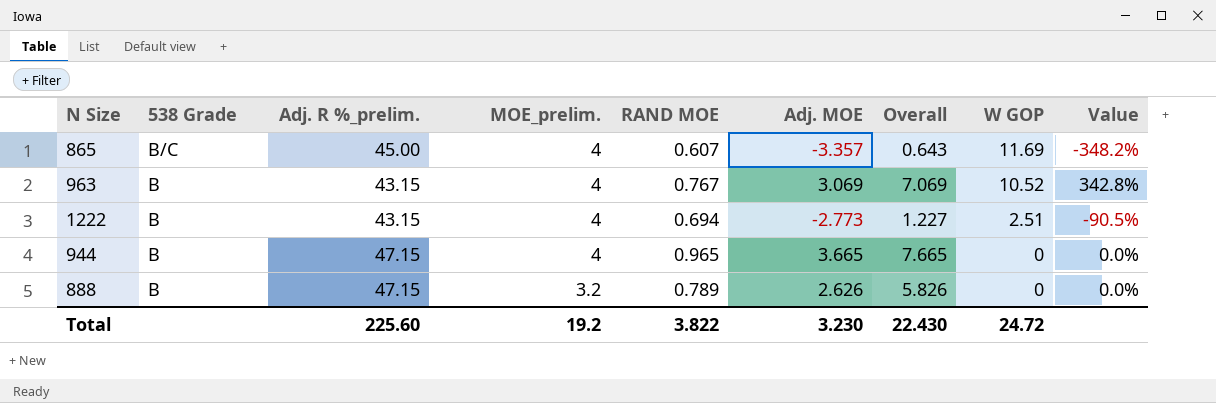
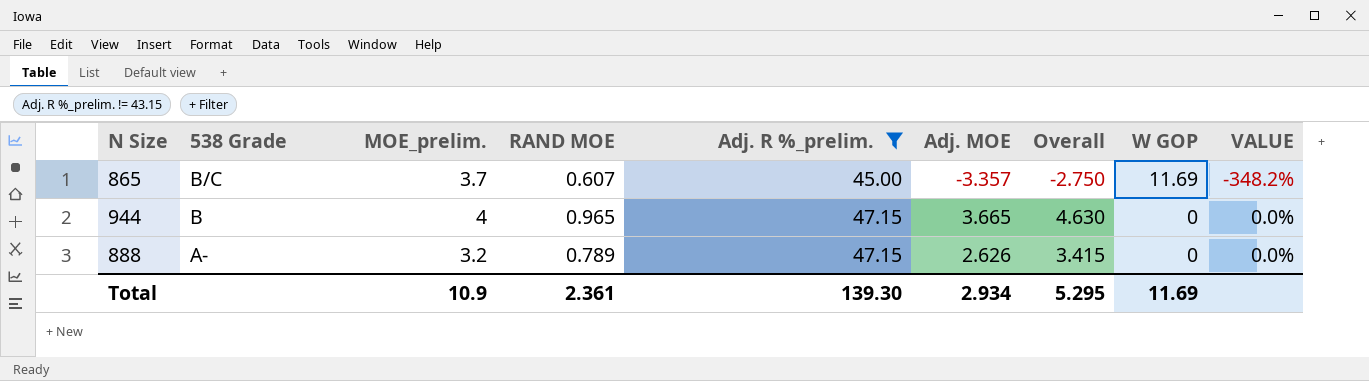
filter: none -> Adj. R %_prelim. != 43.15
column Adj. R %_prelim. | position: 3 -> 5
column Overall | formula: [MOE_prelim.] + [Adj. MOE] -> [RAND MOE] + [Adj. MOE]
column name: Value -> VALUE
865 | MOE_prelim.: 4 -> 3.7
888 | 538 Grade: B -> A-
Total | MOE_prelim.: 19.2 -> 10.9
Total | RAND MOE: 3.822 -> 2.361
Total | Adj. R %_prelim.: 225.60 -> 139.30
Total | Adj. MOE: 3.230 -> 2.934
Total | Overall: 22.430 -> 5.295
Total | W GOP: 24.72 -> 11.69

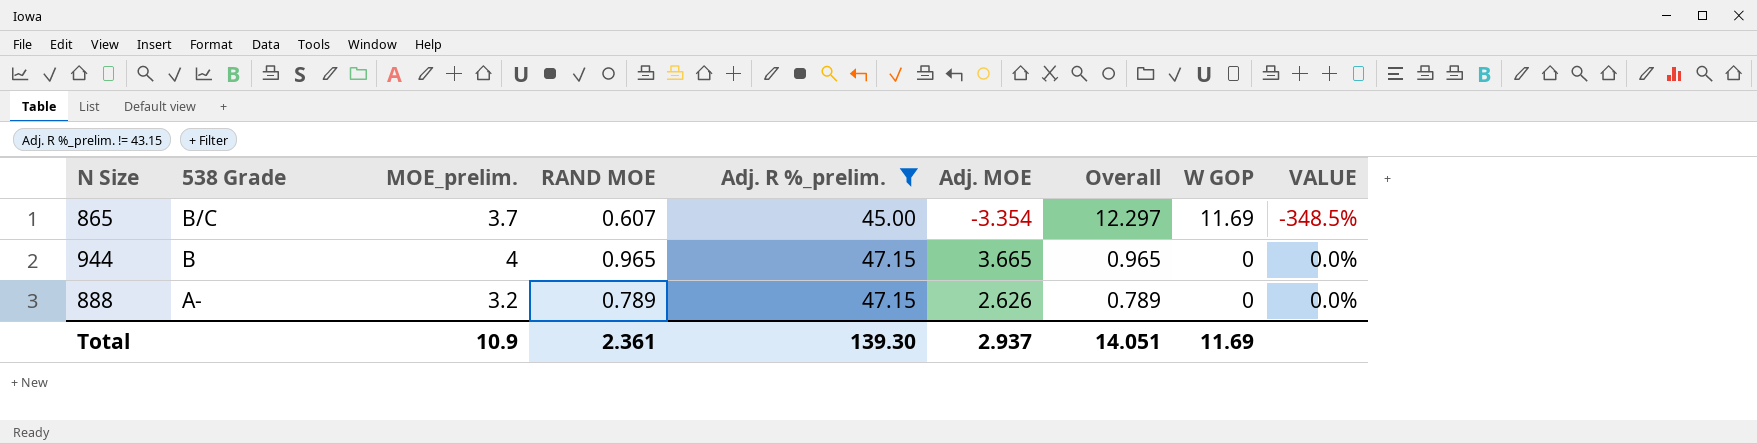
column Overall | formula: [RAND MOE] + [Adj. MOE] -> [RAND MOE] + [W GOP]
865 | Adj. MOE: -3.357 -> -3.354
865 | VALUE: -348.2% -> -348.5%
Total | Adj. MOE: 2.934 -> 2.937
Total | Overall: 5.295 -> 14.051

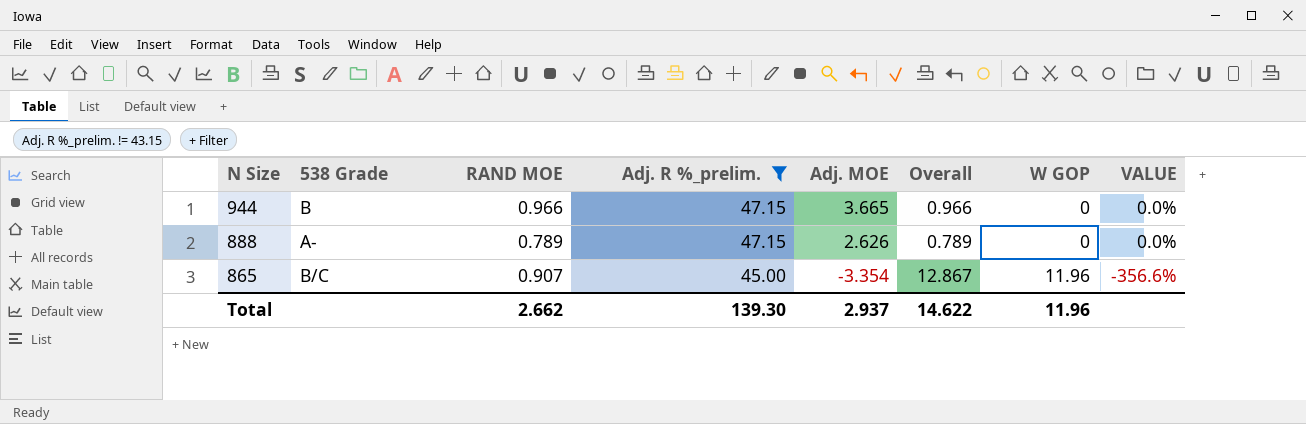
row order: 538 Grade descending -> N Size descending
column MOE_prelim. | position: 3 -> none
944 | RAND MOE: 0.965 -> 0.966
944 | Overall: 0.965 -> 0.966
865 | RAND MOE: 0.607 -> 0.907
865 | Overall: 12.297 -> 12.867
865 | W GOP: 11.69 -> 11.96
865 | VALUE: -348.5% -> -356.6%
Total | RAND MOE: 2.361 -> 2.662
Total | Overall: 14.051 -> 14.622
Total | W GOP: 11.69 -> 11.96

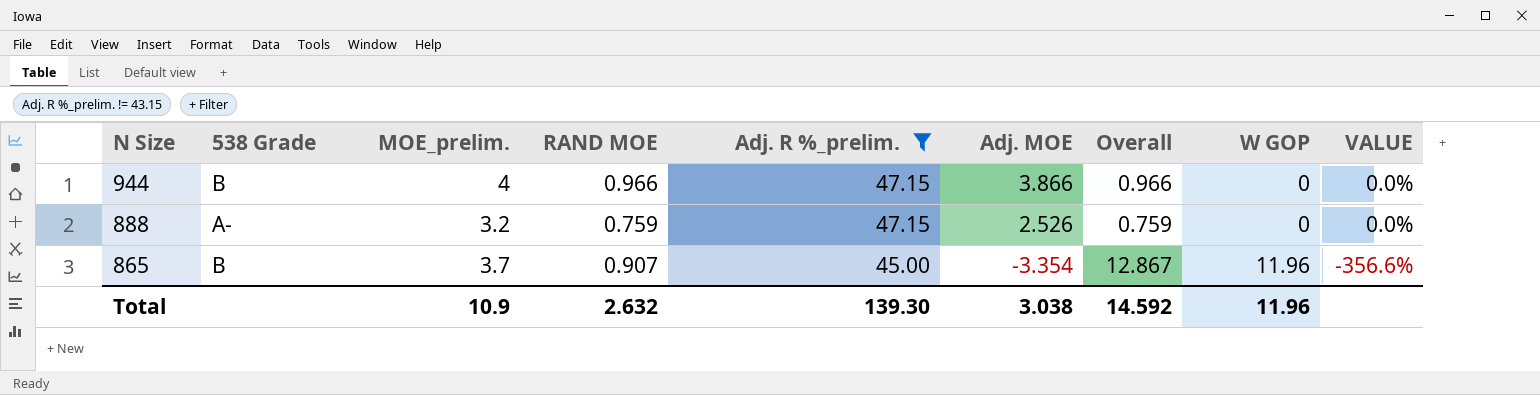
column MOE_prelim. | position: none -> 3
944 | Adj. MOE: 3.665 -> 3.866
888 | RAND MOE: 0.789 -> 0.759
888 | Adj. MOE: 2.626 -> 2.526
888 | Overall: 0.789 -> 0.759
865 | 538 Grade: B/C -> B
Total | RAND MOE: 2.662 -> 2.632
Total | Adj. MOE: 2.937 -> 3.038
Total | Overall: 14.622 -> 14.592

